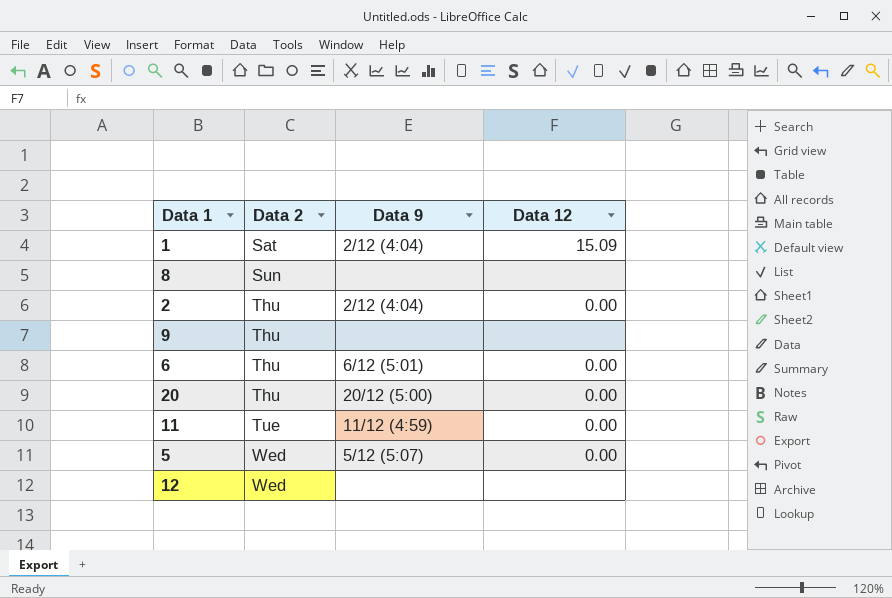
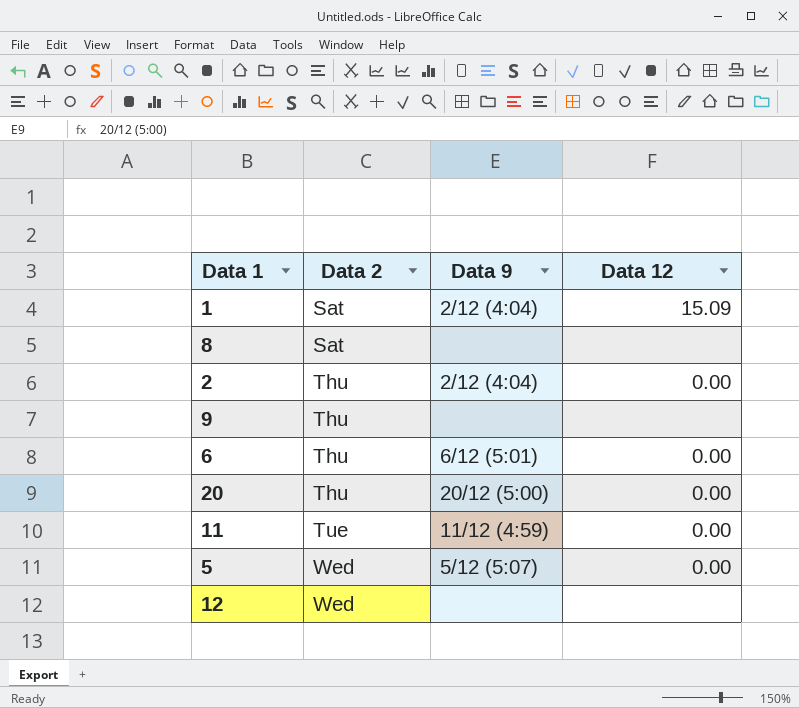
8 | Data 2: Sun -> Sat

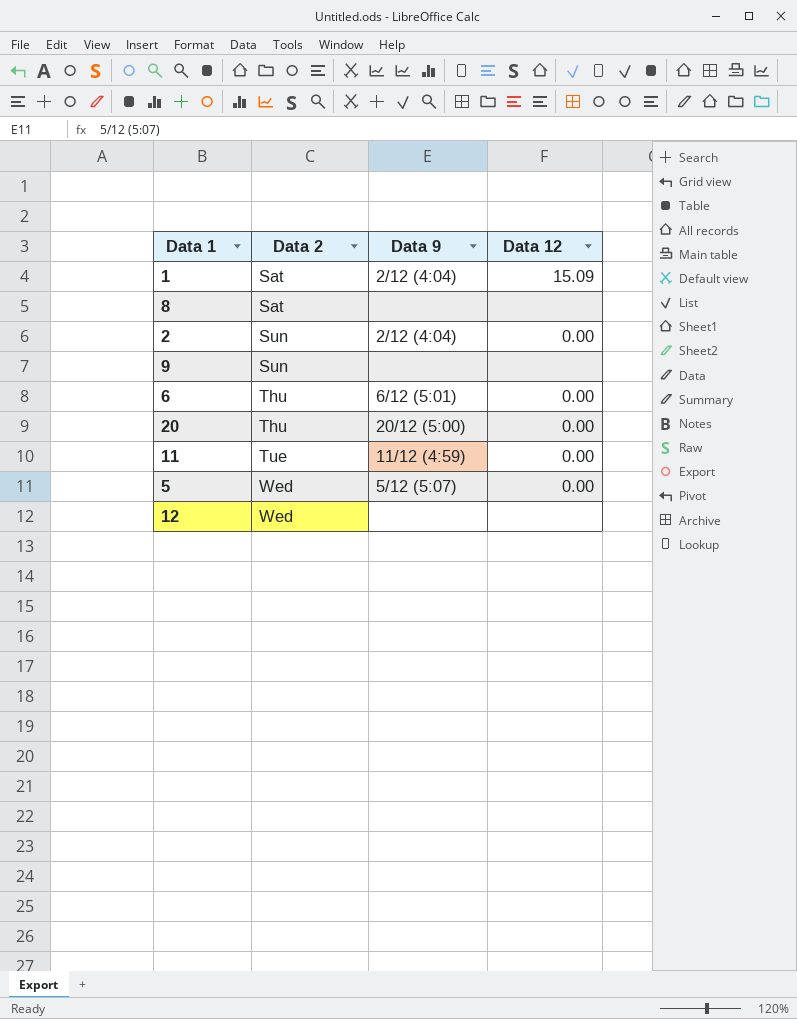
2 | Data 2: Thu -> Sun
9 | Data 2: Thu -> Sun

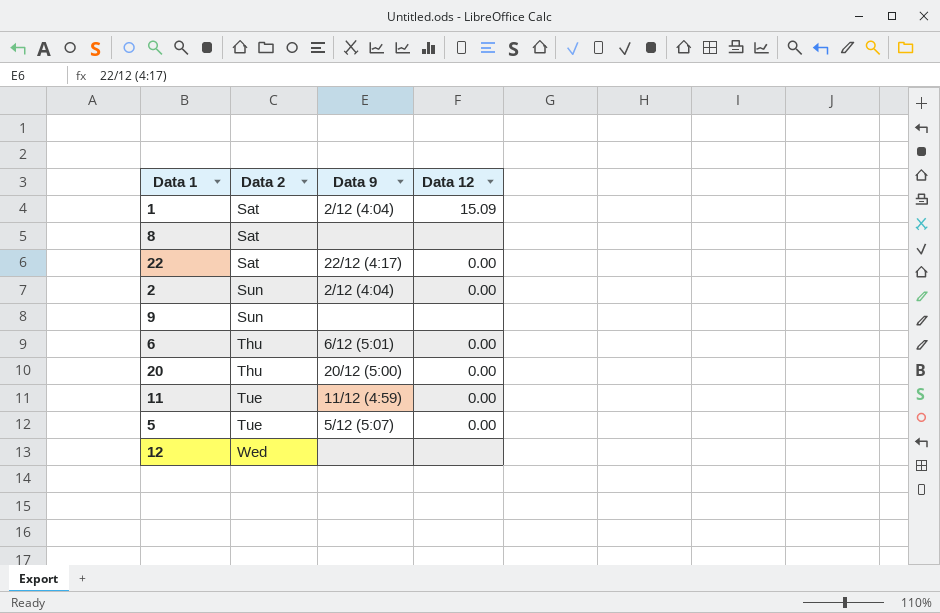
row 22: none -> Sat | 22/12 (4:17) | 0.00
5 | Data 2: Wed -> Tue

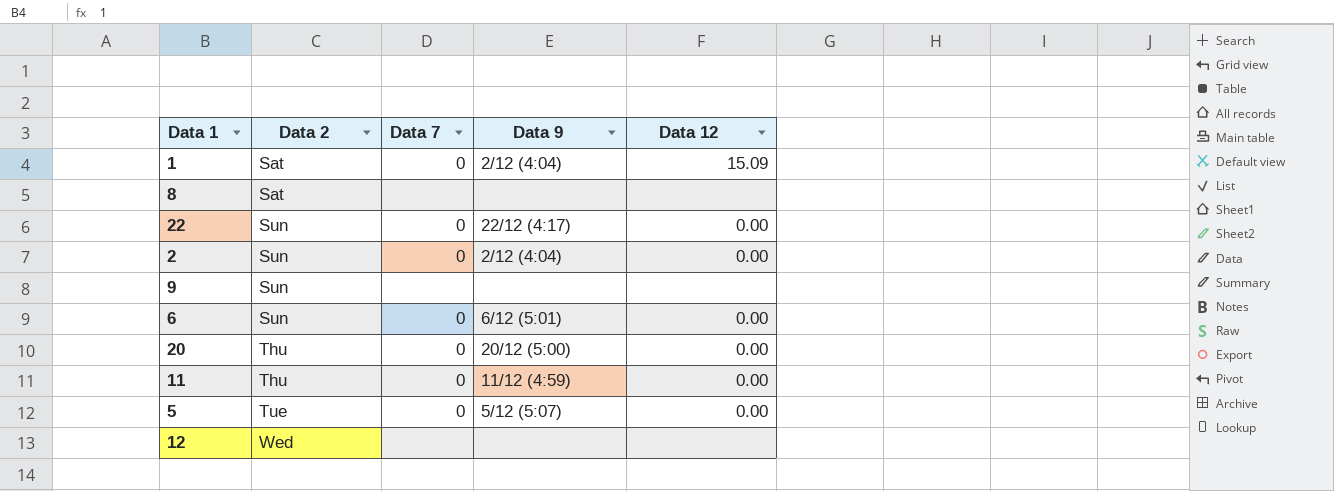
column Data 7 | position: none -> 3
22 | Data 2: Sat -> Sun
6 | Data 2: Thu -> Sun
11 | Data 2: Tue -> Thu

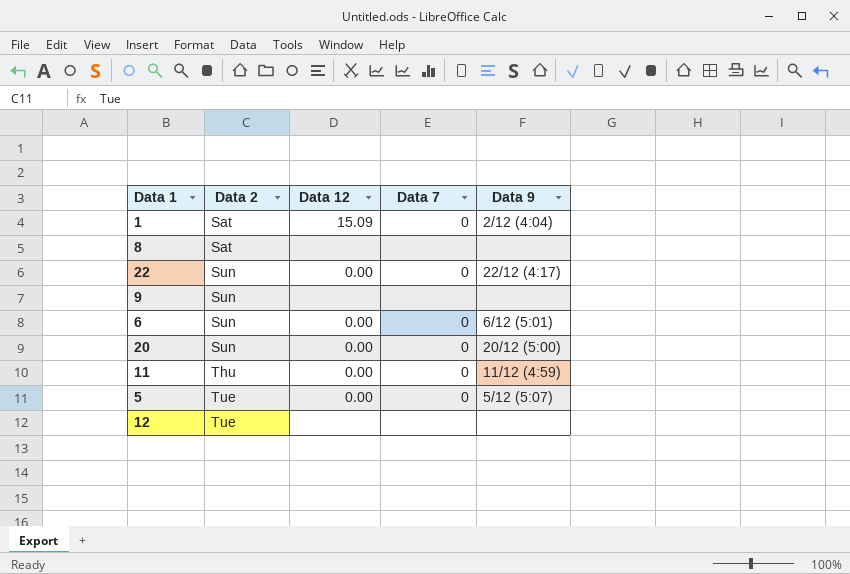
column Data 12 | position: 5 -> 3
row 2: Sun | 0 | 2/12 (4:04) | 0.00 -> none
20 | Data 2: Thu -> Sun
12 | Data 2: Wed -> Tue

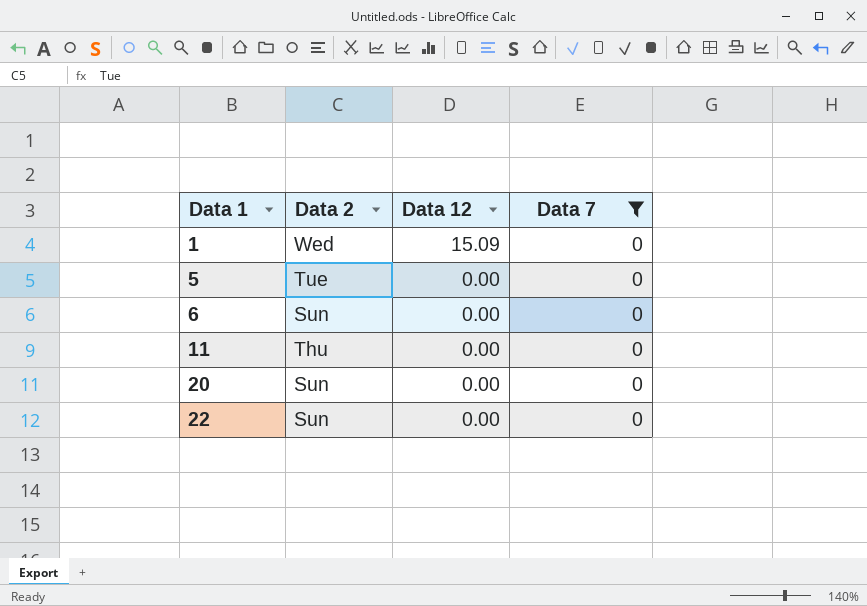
filter: none -> Data 7 = 0
row order: Data 2 ascending -> Data 1 ascending
column Data 9 | position: 5 -> none
1 | Data 2: Sat -> Wed

